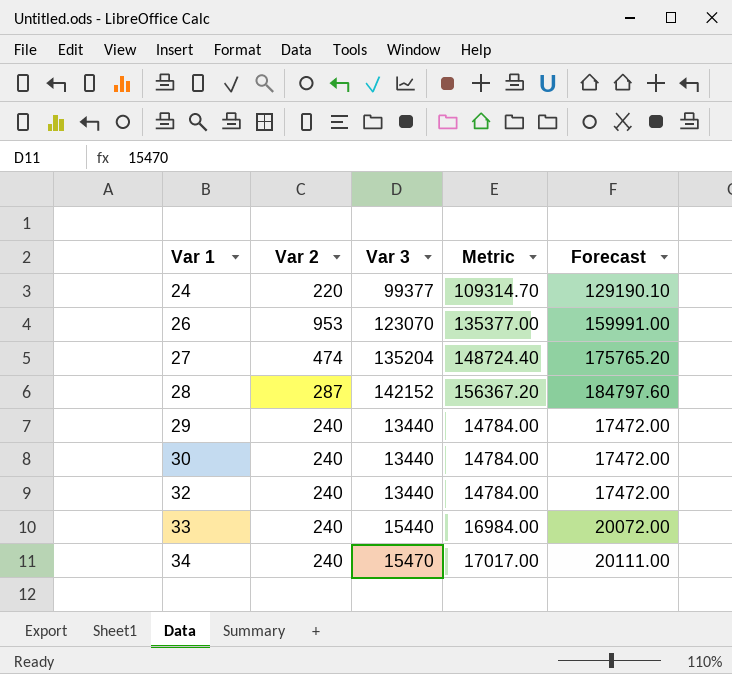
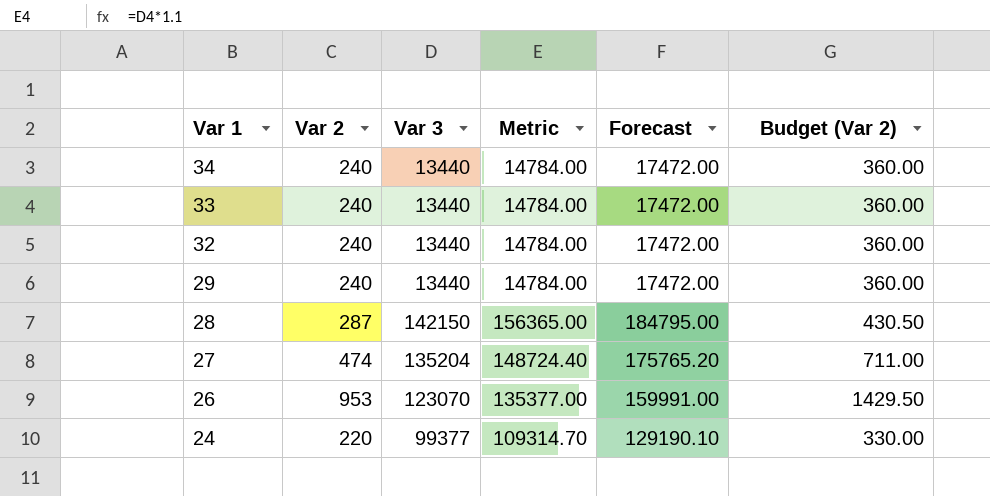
row order: Var 1 ascending -> Var 1 descending
column Budget (Var 2) | formula: none -> [Var 2] * 1.5
row 30: 240 | 13440 | 14784.00 | 17472.00 -> none
34 | Var 3: 15470 -> 13440
34 | Metric: 17017.00 -> 14784.00
34 | Forecast: 20111.00 -> 17472.00
33 | Var 3: 15440 -> 13440
33 | Metric: 16984.00 -> 14784.00
33 | Forecast: 20072.00 -> 17472.00
28 | Var 3: 142152 -> 142150
28 | Metric: 156367.20 -> 156365.00
28 | Forecast: 184797.60 -> 184795.00

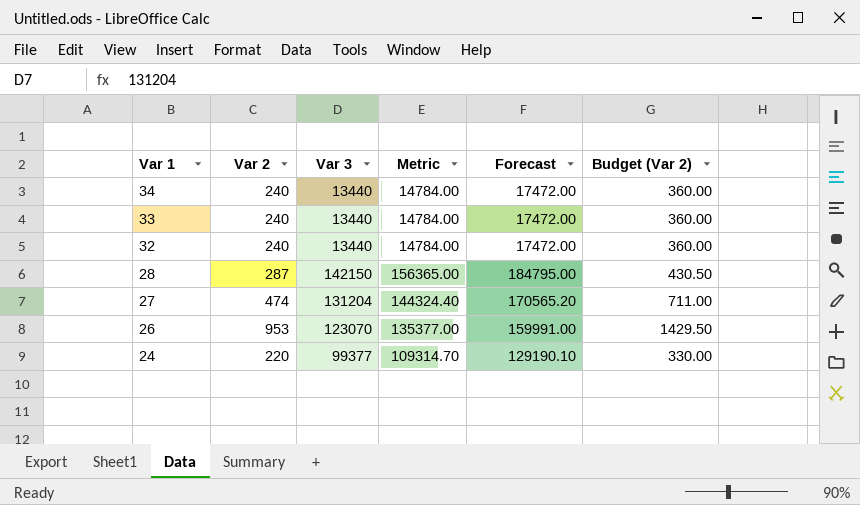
row 29: 240 | 13440 | 14784.00 | 17472.00 | 360.00 -> none
27 | Var 3: 135204 -> 131204
27 | Metric: 148724.40 -> 144324.40
27 | Forecast: 175765.20 -> 170565.20

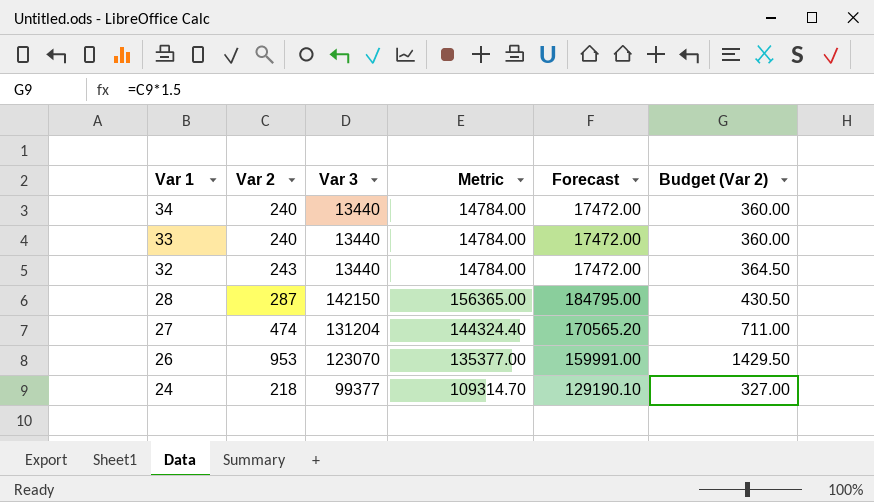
32 | Var 2: 240 -> 243
32 | Budget (Var 2): 360.00 -> 364.50
24 | Var 2: 220 -> 218
24 | Budget (Var 2): 330.00 -> 327.00

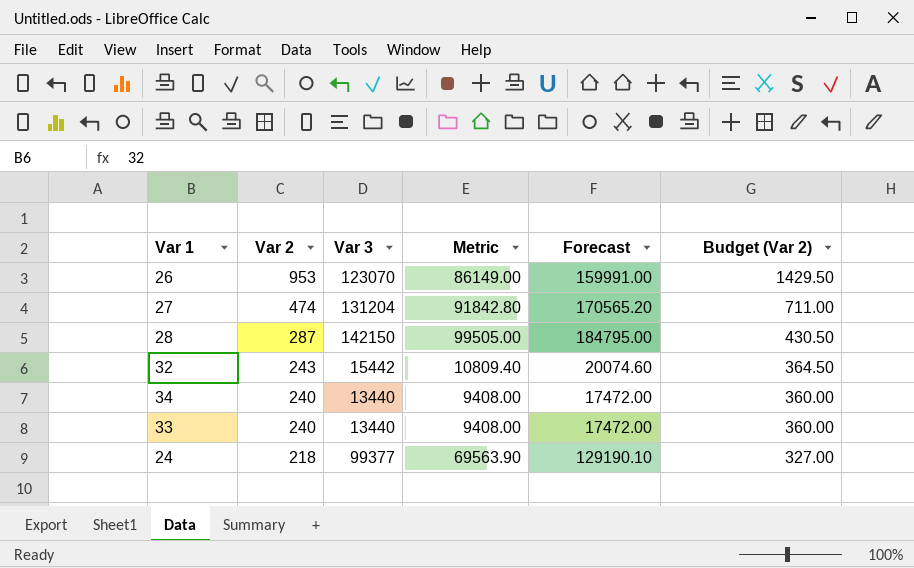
row order: Var 1 descending -> Var 2 descending
column Metric | formula: [Var 3] * 1.1 -> [Var 3] * 0.7
32 | Var 3: 13440 -> 15442
32 | Forecast: 17472.00 -> 20074.60

